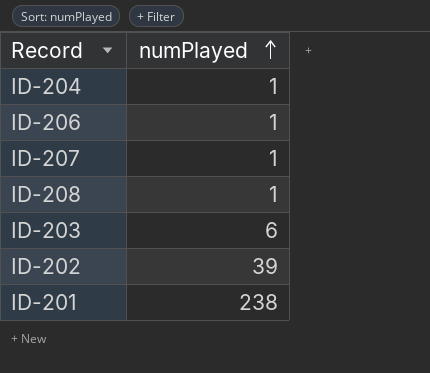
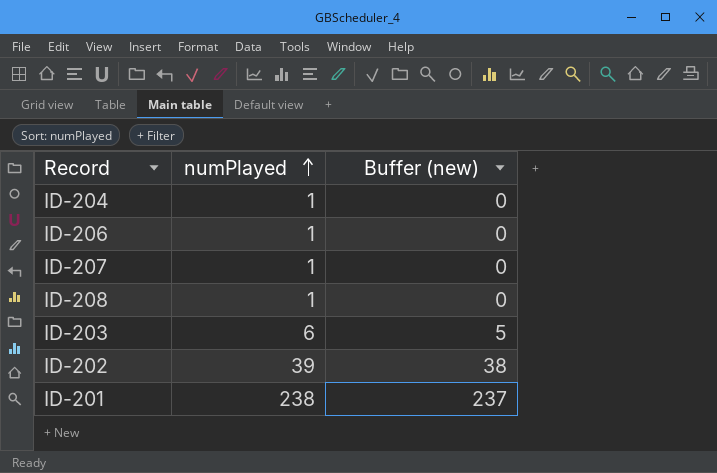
column Buffer (new) | formula: none -> [numPlayed] - 1

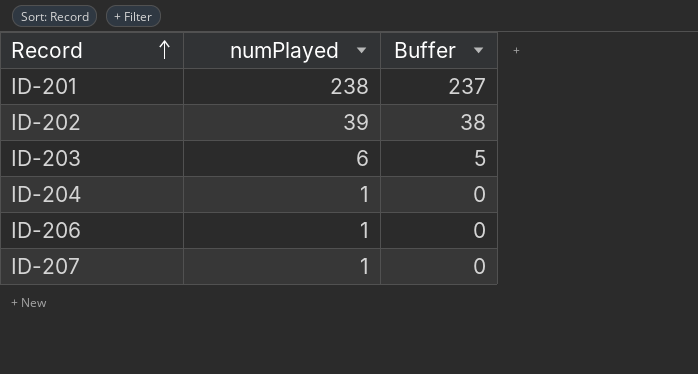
row order: numPlayed ascending -> Record ascending
column name: Buffer (new) -> Buffer
row ID-208: 1 | 0 -> none

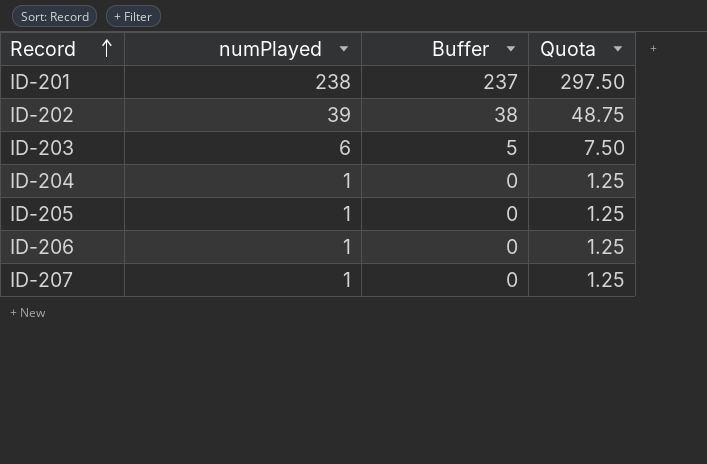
column Quota | formula: none -> [numPlayed] * 1.25
row ID-205: none -> 1 | 0 | 1.25

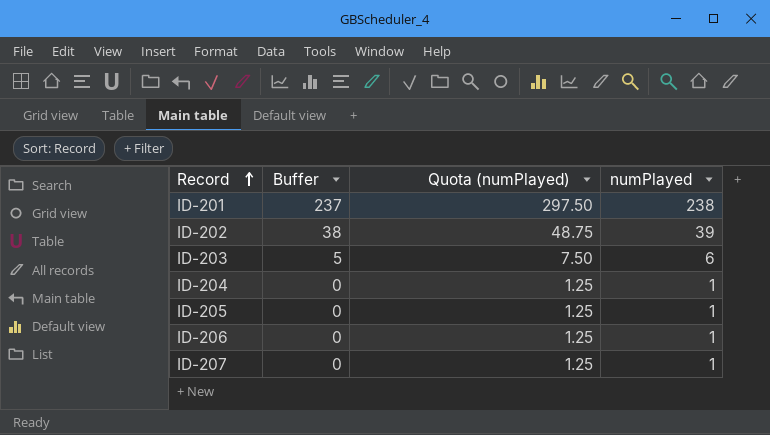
column name: Quota -> Quota (numPlayed)
column numPlayed | position: 2 -> 4

